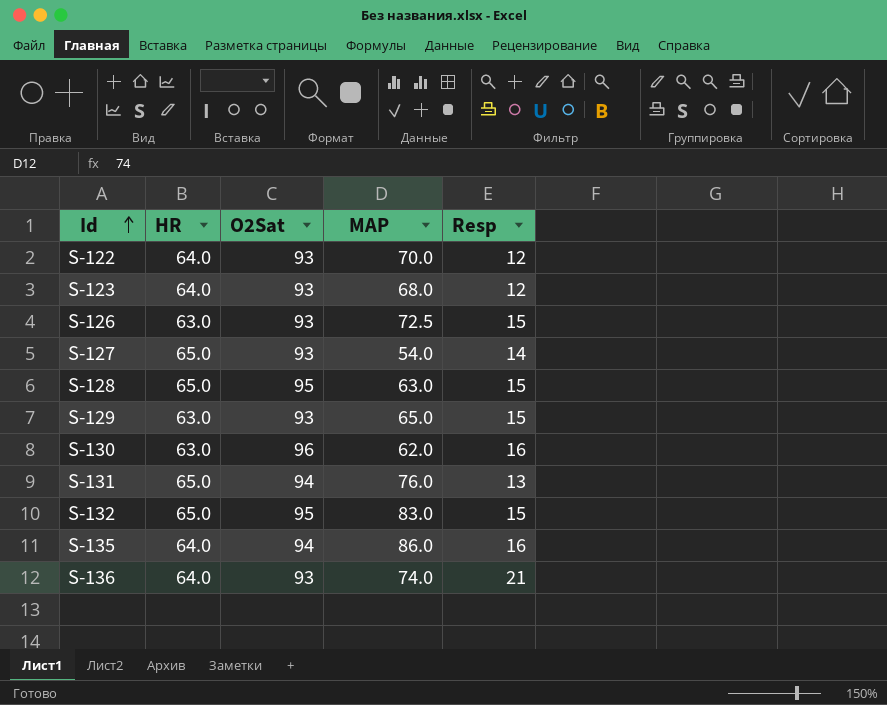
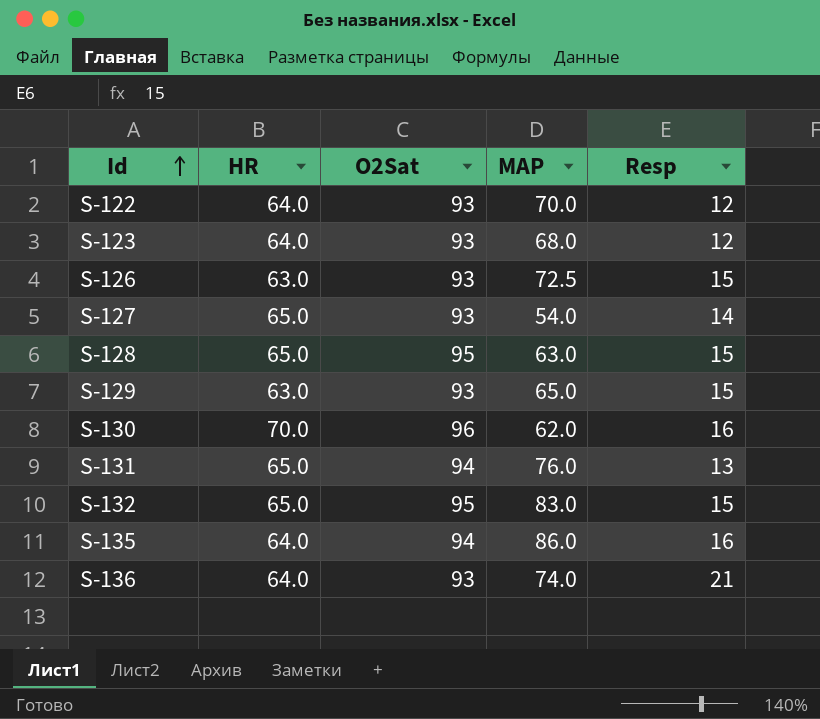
S-130 | HR: 63.0 -> 70.0

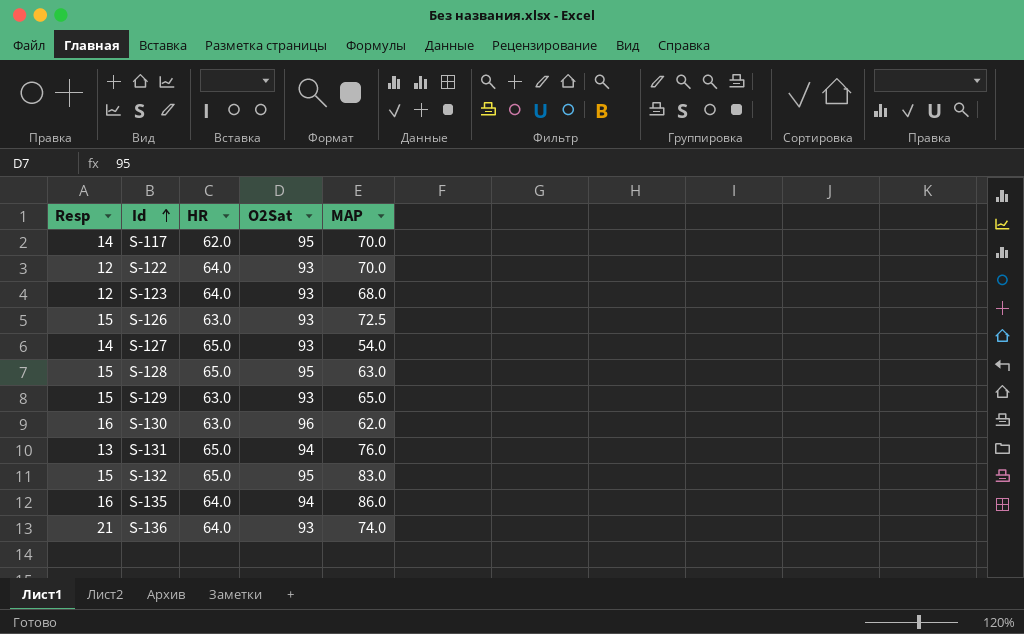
column Resp | position: 5 -> 1
row S-117: none -> 14 | 62.0 | 95 | 70.0
S-130 | HR: 70.0 -> 63.0

